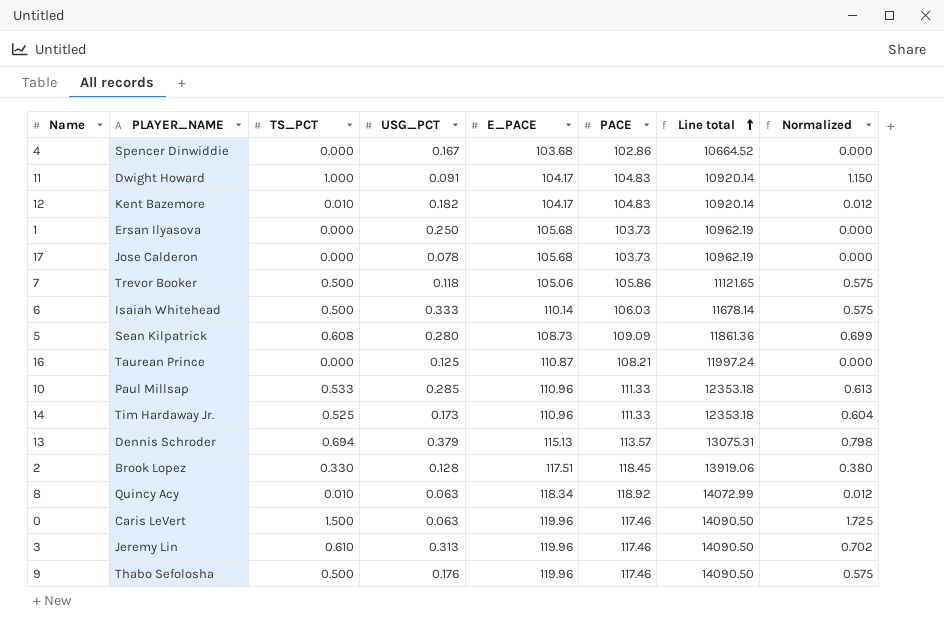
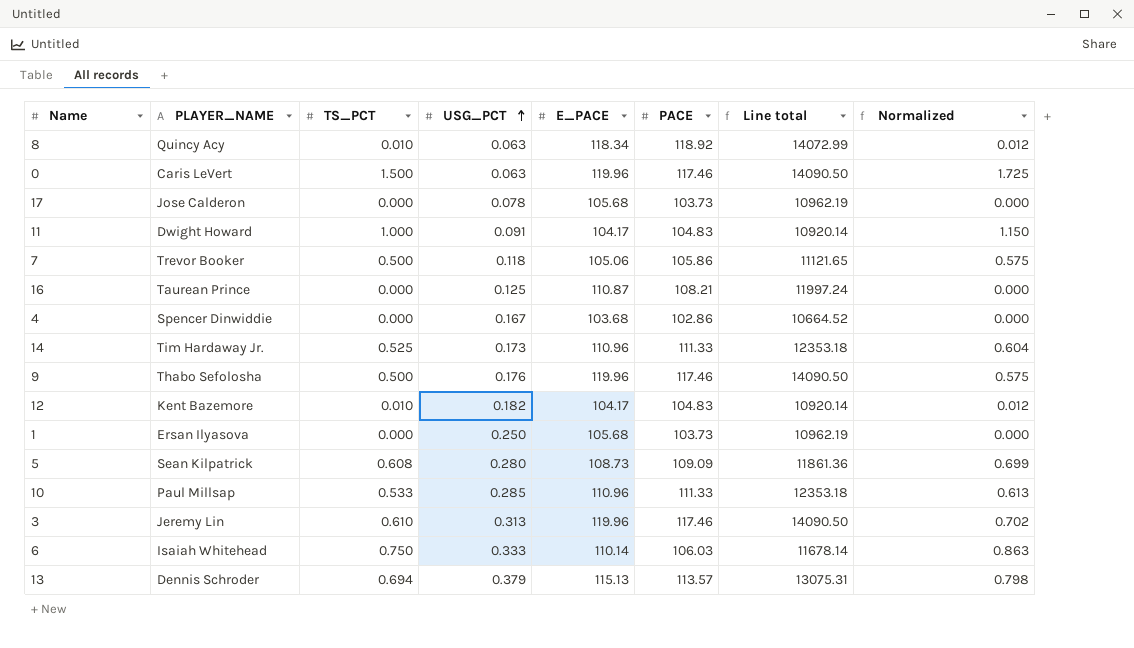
row order: Line total ascending -> USG_PCT ascending
row 2: Brook Lopez | 0.330 | 0.128 | 117.51 | 118.45 | 13919.06 | 0.380 -> none
6 | TS_PCT: 0.500 -> 0.750
6 | Normalized: 0.575 -> 0.863

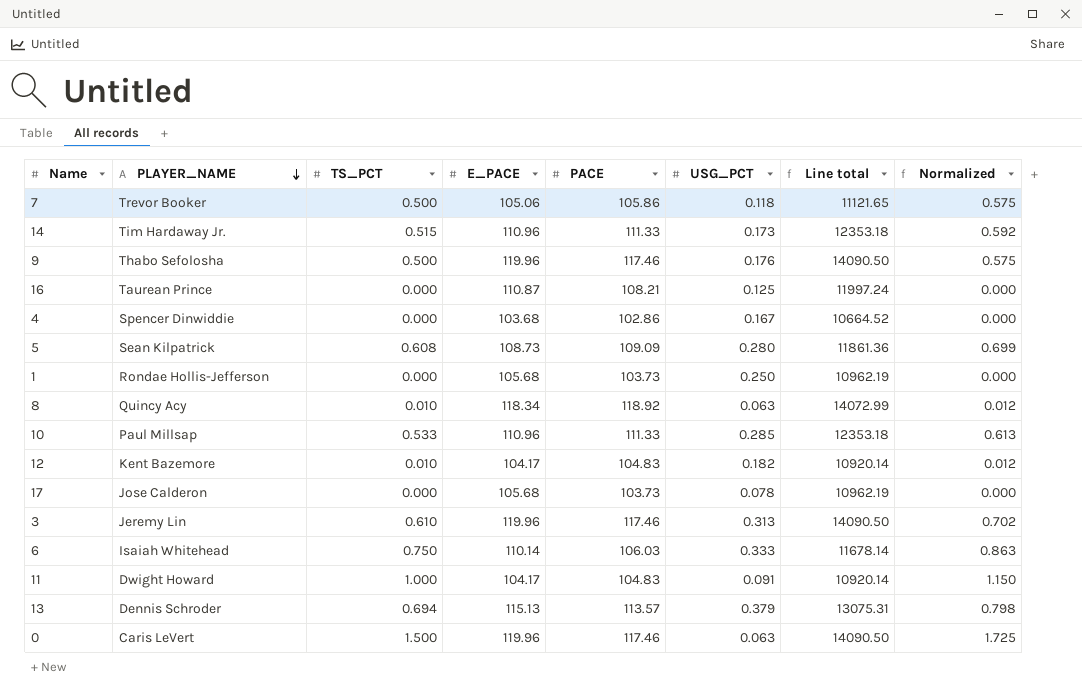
row order: USG_PCT ascending -> PLAYER_NAME descending
column USG_PCT | position: 4 -> 6
14 | TS_PCT: 0.525 -> 0.515
14 | Normalized: 0.604 -> 0.592
1 | PLAYER_NAME: Ersan Ilyasova -> Rondae Hollis-Jefferson

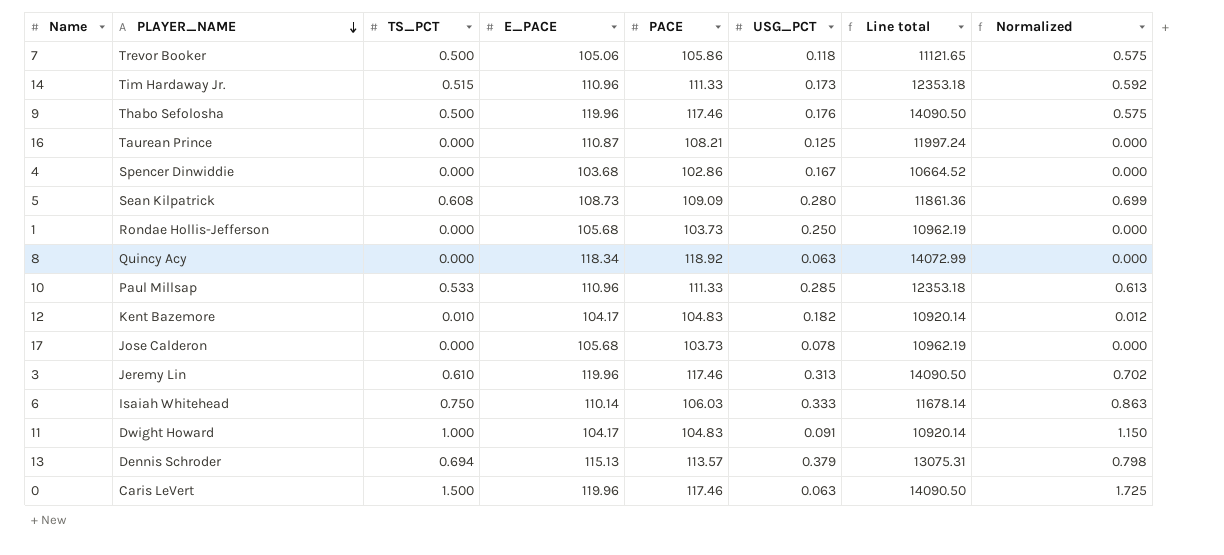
8 | TS_PCT: 0.010 -> 0.000
8 | Normalized: 0.012 -> 0.000

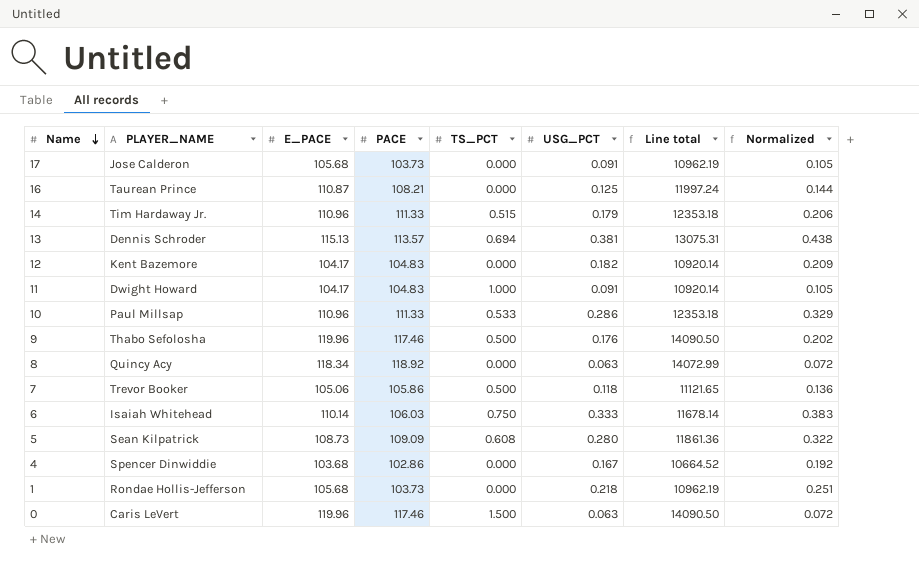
row order: PLAYER_NAME descending -> Name descending
column TS_PCT | position: 3 -> 5
column Normalized | formula: [TS_PCT] * 1.15 -> [USG_PCT] * 1.15
row 3: Jeremy Lin | 0.610 | 119.96 | 117.46 | 0.313 | 14090.50 | 0.702 -> none
17 | USG_PCT: 0.078 -> 0.091
14 | USG_PCT: 0.173 -> 0.179
13 | USG_PCT: 0.379 -> 0.381
12 | TS_PCT: 0.010 -> 0.000
10 | USG_PCT: 0.285 -> 0.286
1 | USG_PCT: 0.250 -> 0.218

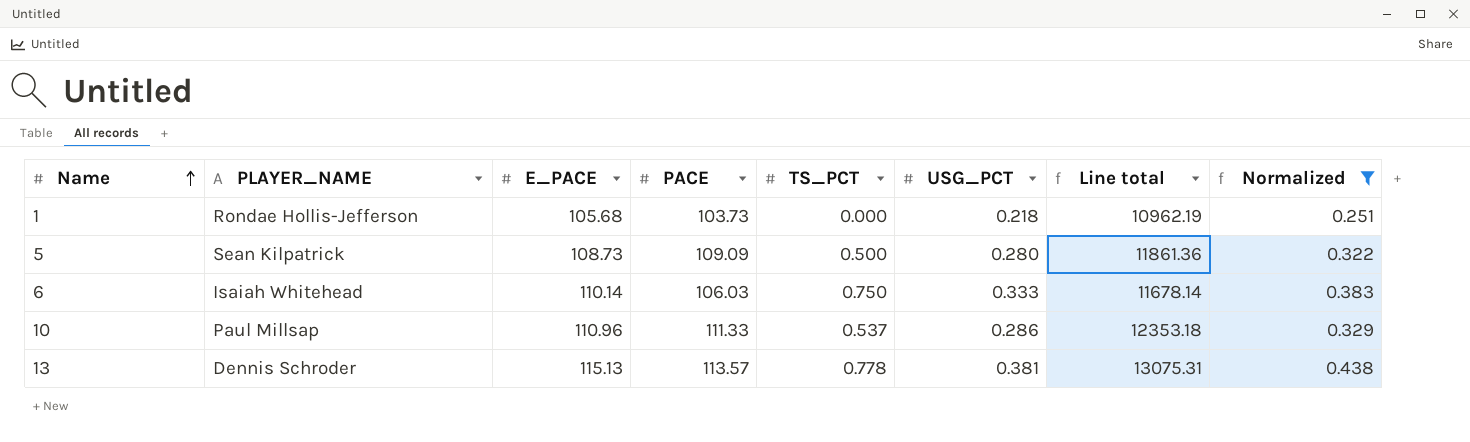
filter: none -> Normalized >= 0.251
row order: Name descending -> Name ascending
5 | TS_PCT: 0.608 -> 0.500
10 | TS_PCT: 0.533 -> 0.537
13 | TS_PCT: 0.694 -> 0.778

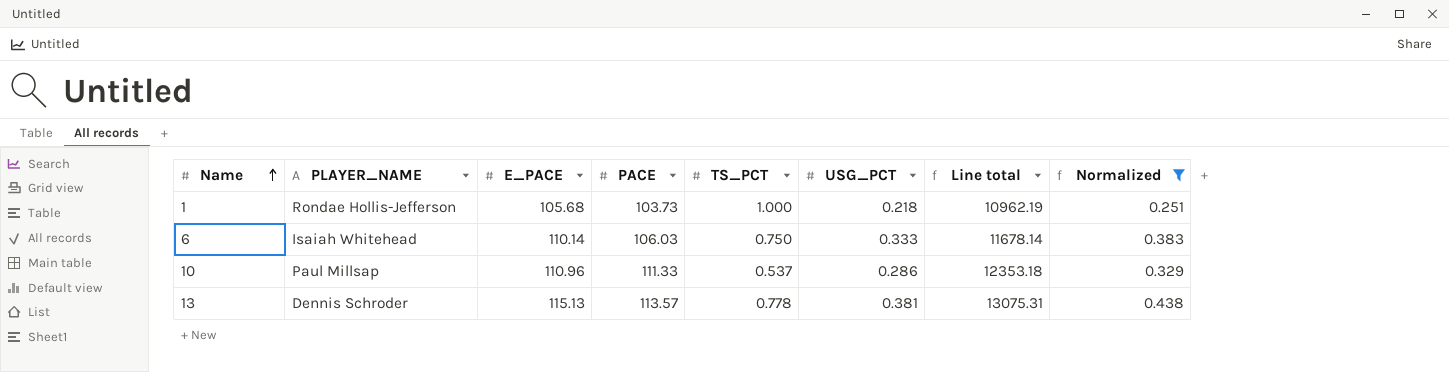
row 5: Sean Kilpatrick | 108.73 | 109.09 | 0.500 | 0.280 | 11861.36 | 0.322 -> none
1 | TS_PCT: 0.000 -> 1.000

